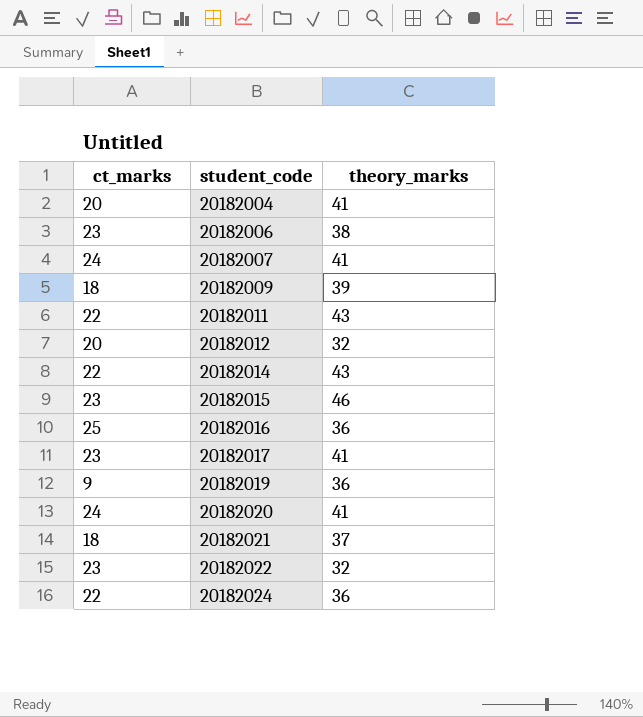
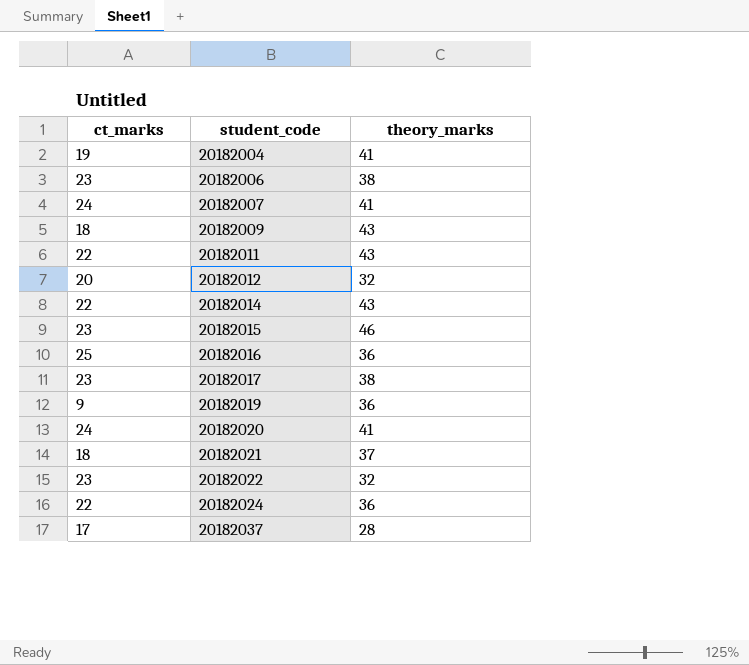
20182004 | ct_marks: 20 -> 19
20182009 | theory_marks: 39 -> 43
20182017 | theory_marks: 41 -> 38
row 20182037: none -> 17 | 28

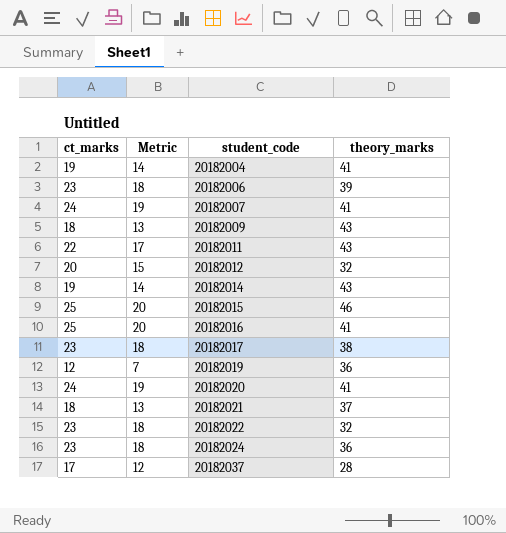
column Metric | formula: none -> [ct_marks] - 5
20182006 | theory_marks: 38 -> 39
20182014 | ct_marks: 22 -> 19
20182015 | ct_marks: 23 -> 25
20182016 | theory_marks: 36 -> 41
20182019 | ct_marks: 9 -> 12
20182024 | ct_marks: 22 -> 23

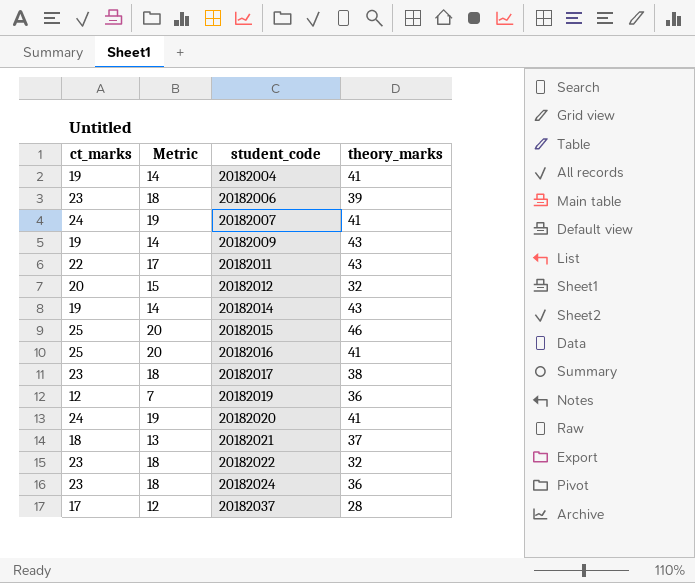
20182009 | ct_marks: 18 -> 19
20182009 | Metric: 13 -> 14

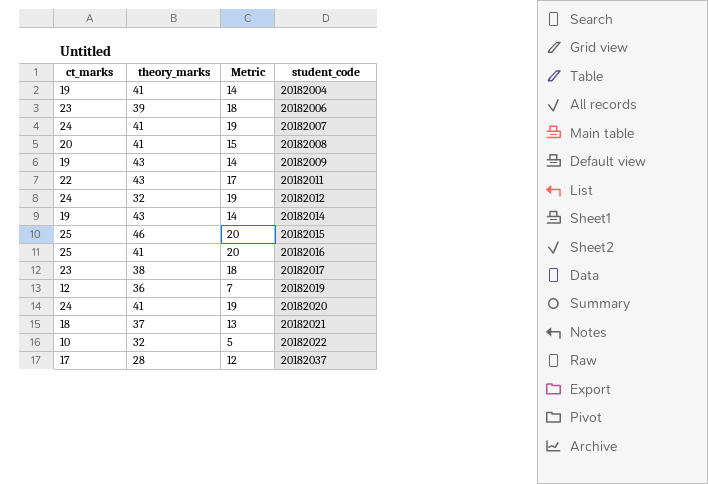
column theory_marks | position: 4 -> 2
row 20182024: 23 | 18 | 36 -> none
row 20182008: none -> 20 | 41 | 15
20182012 | ct_marks: 20 -> 24
20182012 | Metric: 15 -> 19
20182022 | ct_marks: 23 -> 10
20182022 | Metric: 18 -> 5

